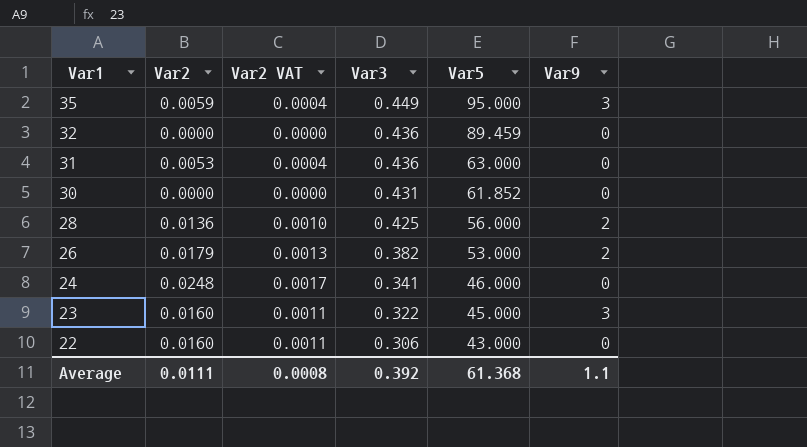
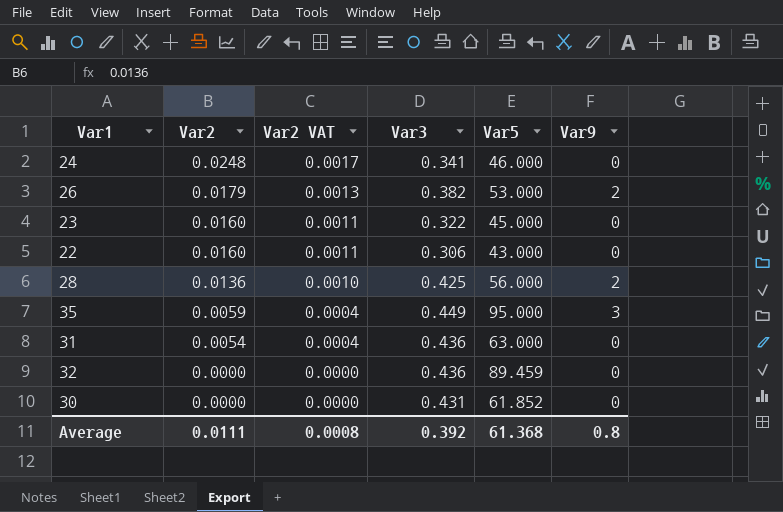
row order: Var1 descending -> Var2 descending
23 | Var9: 3 -> 0
31 | Var2: 0.0053 -> 0.0054
Average | Var9: 1.1 -> 0.8

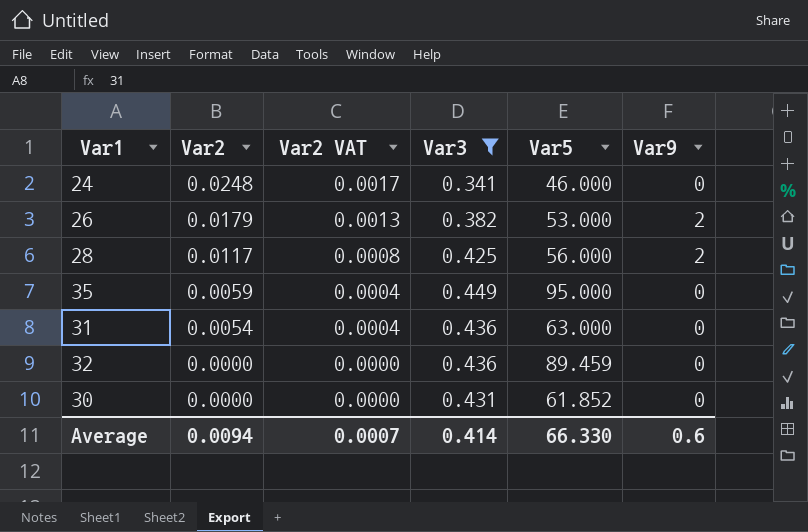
filter: none -> Var3 >= 0.341
28 | Var2: 0.0136 -> 0.0117
28 | Var2 VAT: 0.0010 -> 0.0008
35 | Var9: 3 -> 0
Average | Var2: 0.0111 -> 0.0094
Average | Var2 VAT: 0.0008 -> 0.0007
Average | Var3: 0.392 -> 0.414
Average | Var5: 61.368 -> 66.330
Average | Var9: 0.8 -> 0.6

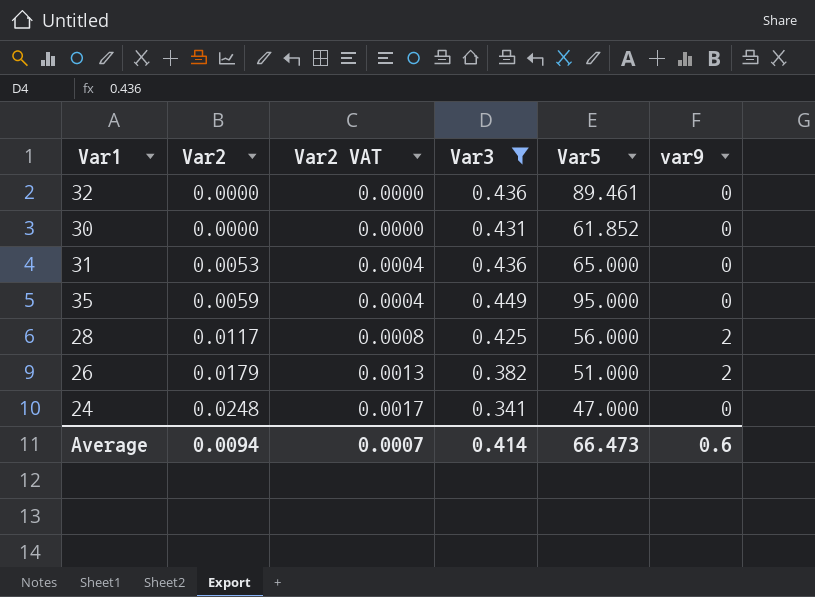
row order: Var2 descending -> Var2 ascending
column name: Var9 -> var9
32 | Var5: 89.459 -> 89.461
31 | Var2: 0.0054 -> 0.0053
31 | Var5: 63.000 -> 65.000
26 | Var5: 53.000 -> 51.000
24 | Var5: 46.000 -> 47.000
Average | Var5: 66.330 -> 66.473

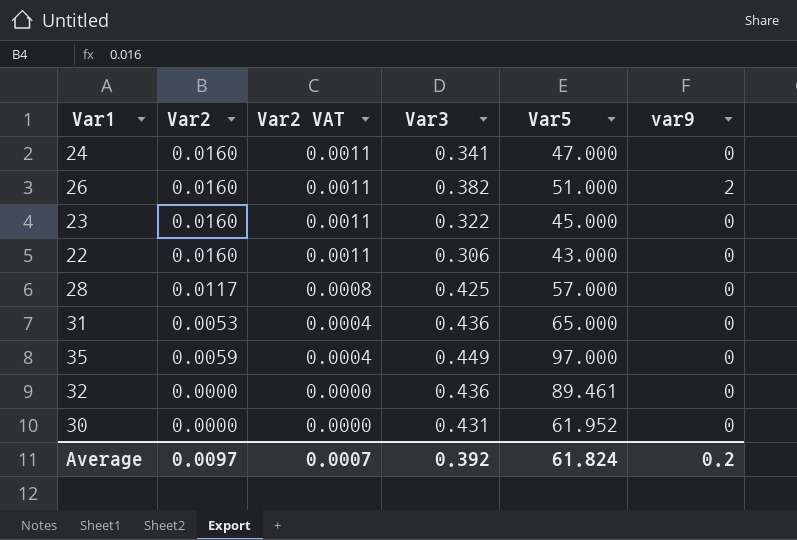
filter: Var3 >= 0.341 -> none
row order: Var2 ascending -> Var2 VAT descending
24 | Var2: 0.0248 -> 0.0160
24 | Var2 VAT: 0.0017 -> 0.0011
26 | Var2: 0.0179 -> 0.0160
26 | Var2 VAT: 0.0013 -> 0.0011
28 | Var5: 56.000 -> 57.000
28 | var9: 2 -> 0
35 | Var5: 95.000 -> 97.000
30 | Var5: 61.852 -> 61.952
Average | Var2: 0.0094 -> 0.0097
Average | Var3: 0.414 -> 0.392
Average | Var5: 66.473 -> 61.824
Average | var9: 0.6 -> 0.2

